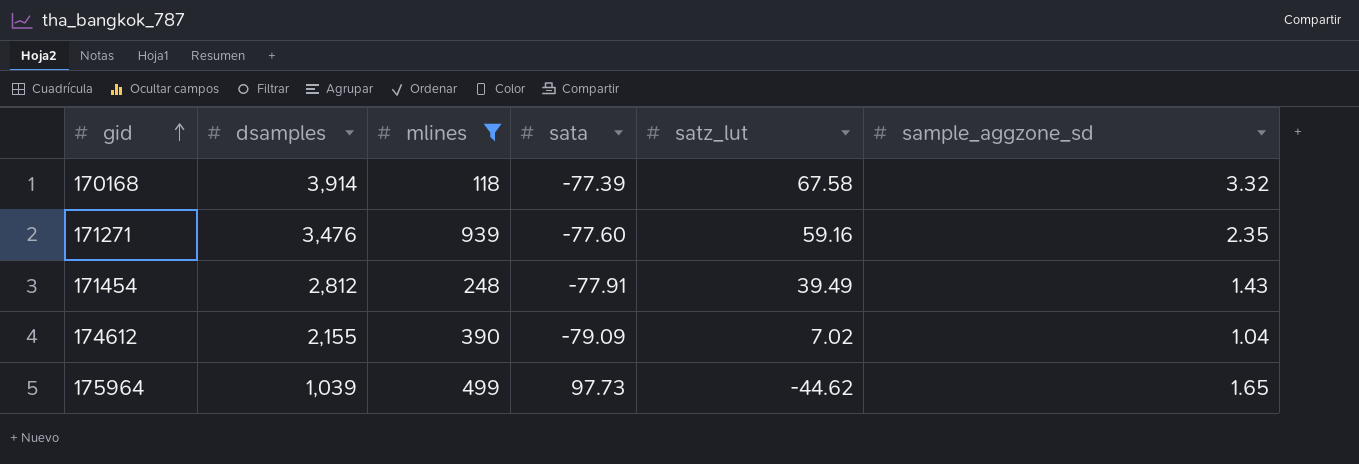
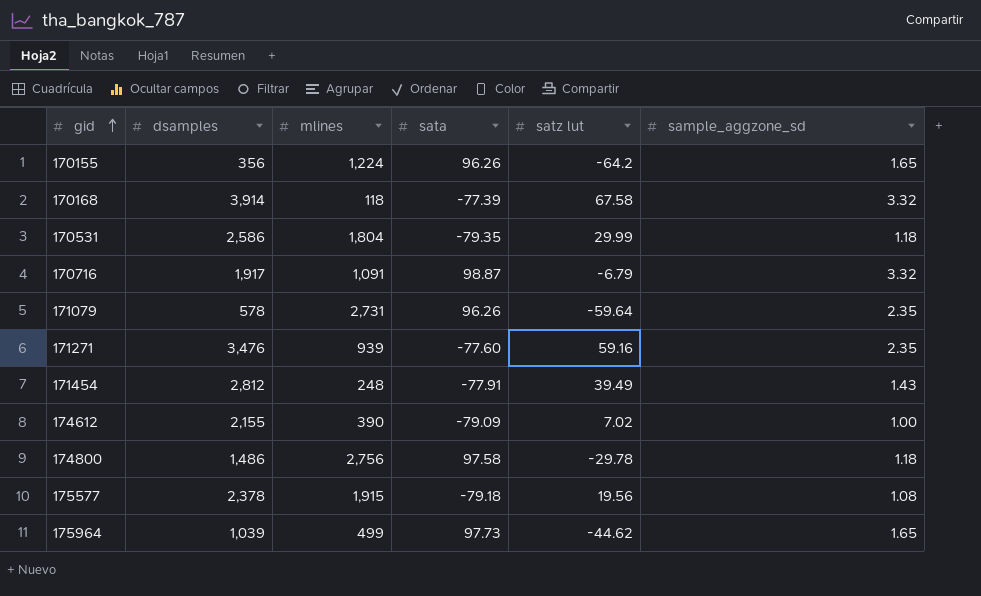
filter: mlines <= 939 -> none
column name: satz_lut -> satz lut
174612 | sample_aggzone_sd: 1.04 -> 1.00

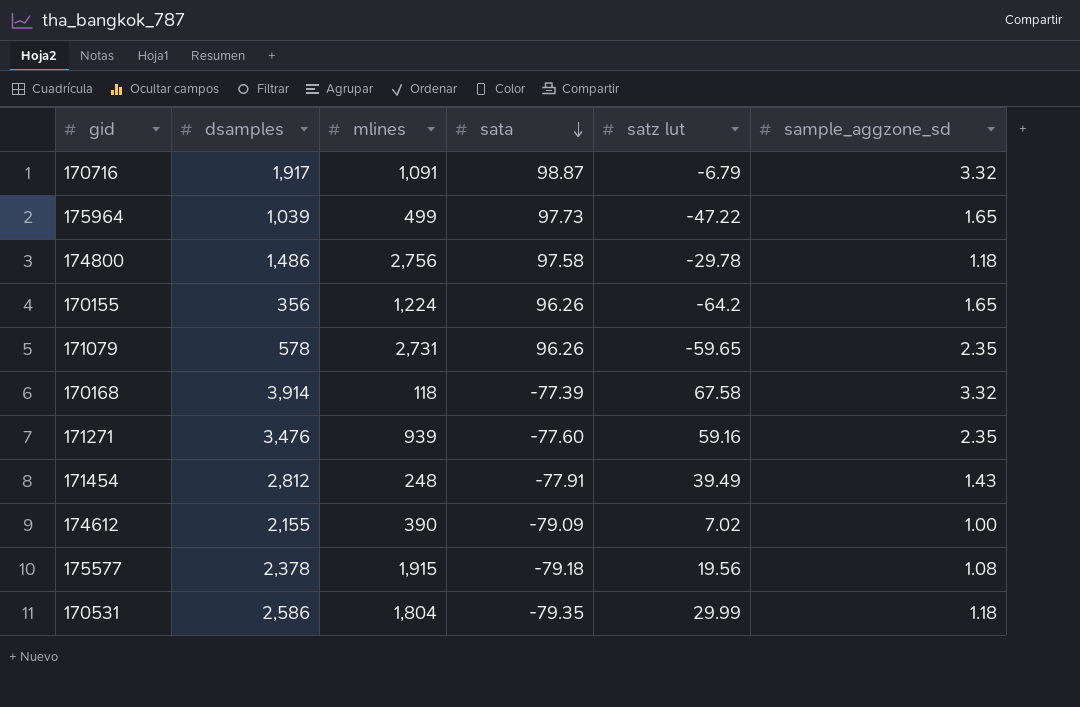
row order: gid ascending -> sata descending
175964 | satz lut: -44.62 -> -47.22
171079 | satz lut: -59.64 -> -59.65

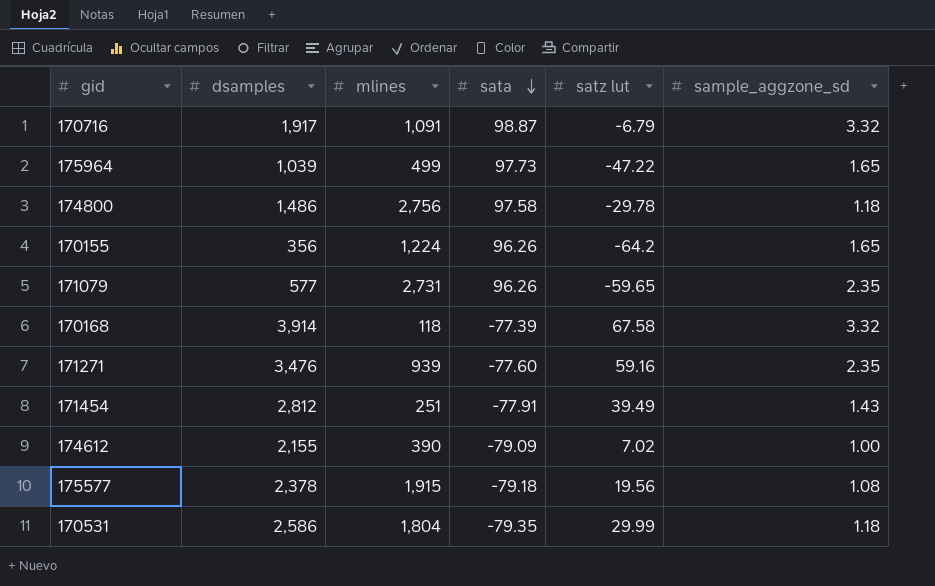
171079 | dsamples: 578 -> 577
171454 | mlines: 248 -> 251

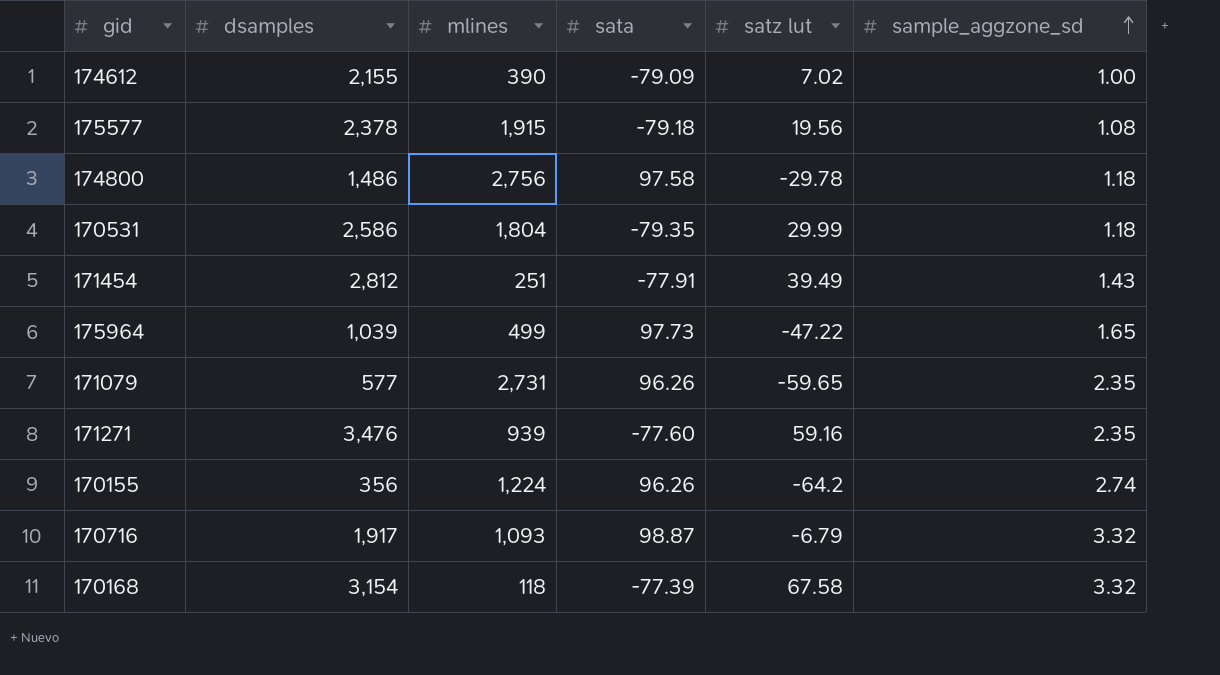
row order: sata descending -> sample_aggzone_sd ascending
170155 | sample_aggzone_sd: 1.65 -> 2.74
170716 | mlines: 1,091 -> 1,093
170168 | dsamples: 3,914 -> 3,154

